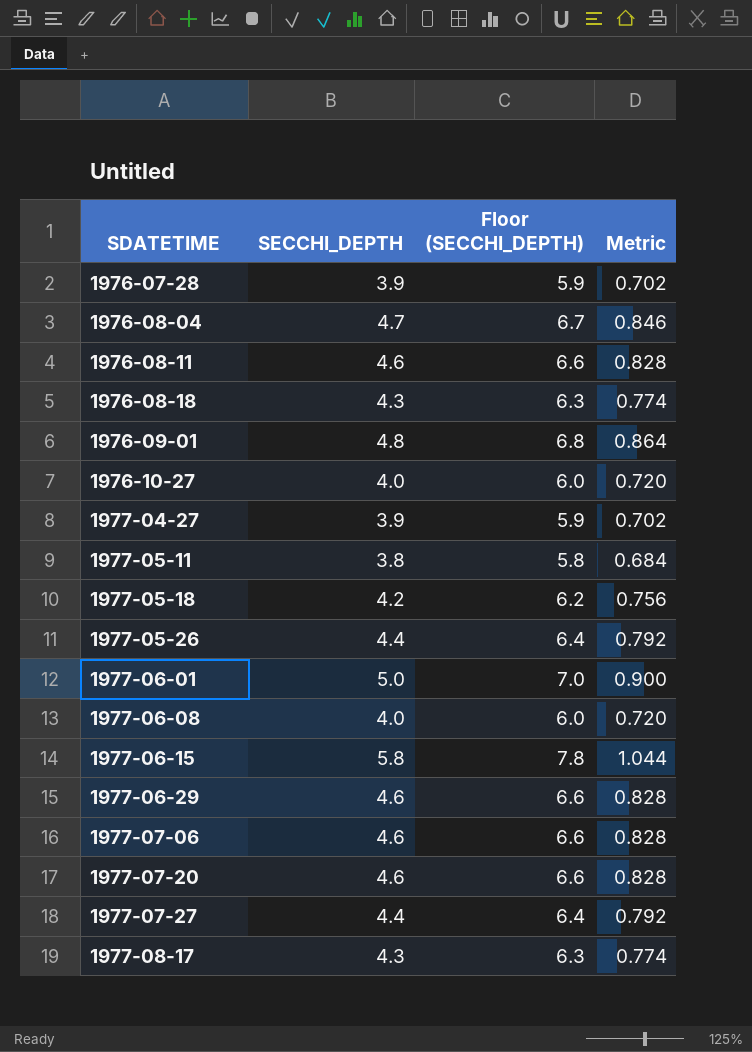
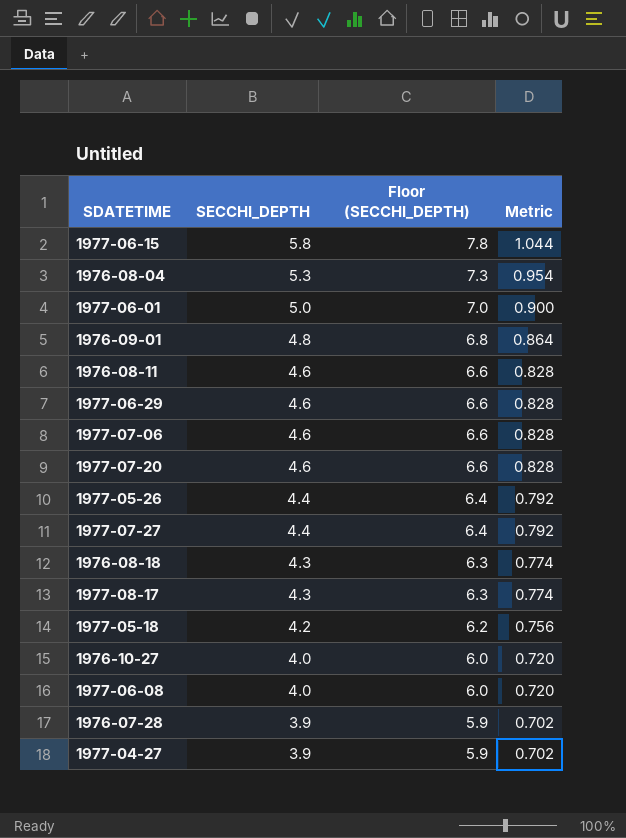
row order: SDATETIME ascending -> SECCHI_DEPTH descending
row 1977-05-11: 3.8 | 5.8 | 0.684 -> none
1976-08-04 | SECCHI_DEPTH: 4.7 -> 5.3
1976-08-04 | Floor (SECCHI_DEPTH): 6.7 -> 7.3
1976-08-04 | Metric: 0.846 -> 0.954

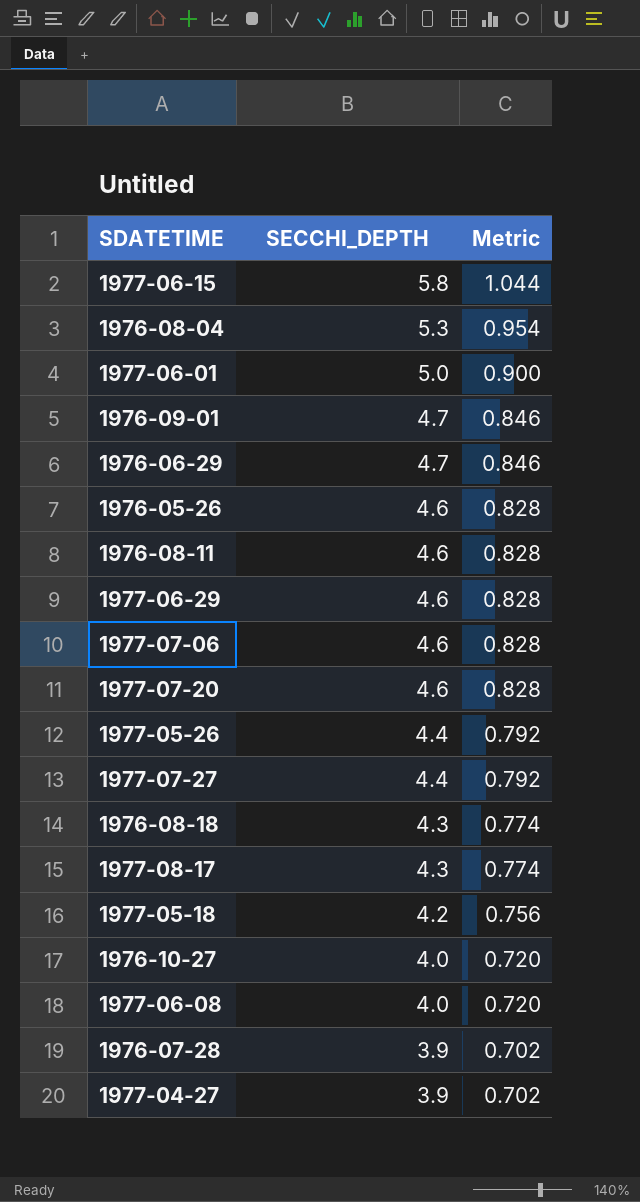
column Floor (SECCHI_DEPTH) | formula: [SECCHI_DEPTH] + 2 -> none
1976-09-01 | SECCHI_DEPTH: 4.8 -> 4.7
1976-09-01 | Metric: 0.864 -> 0.846
row 1976-06-29: none -> 4.7 | 0.846
row 1976-05-26: none -> 4.6 | 0.828

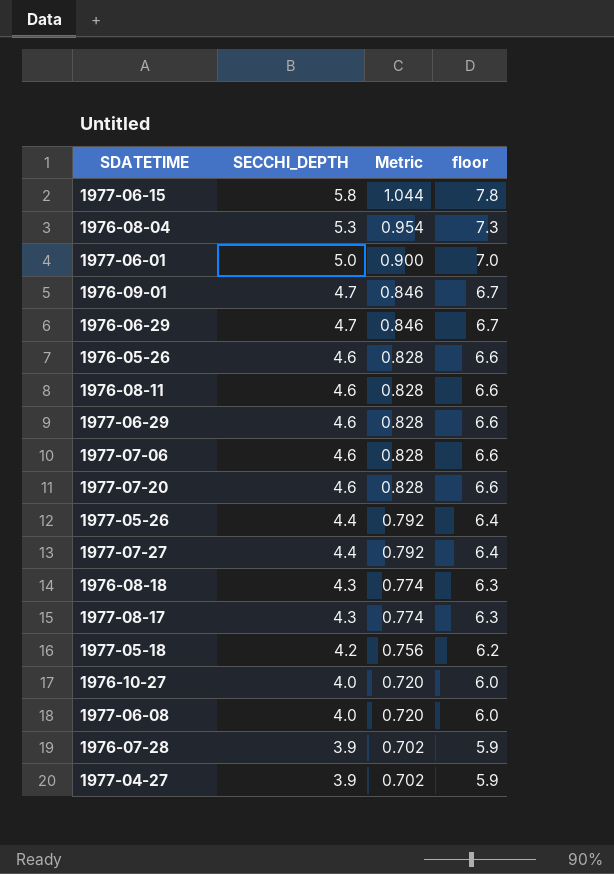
column floor | formula: none -> [SECCHI_DEPTH] + 2

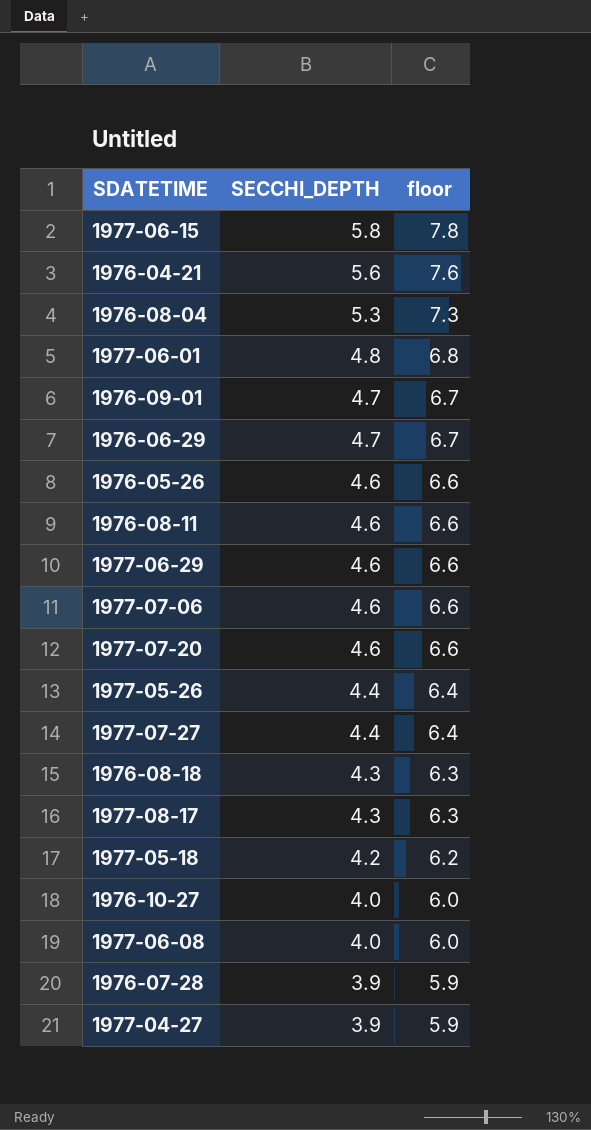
column Metric | formula: [SECCHI_DEPTH] * 0.18 -> none
row 1976-04-21: none -> 5.6 | 7.6
1977-06-01 | SECCHI_DEPTH: 5.0 -> 4.8
1977-06-01 | floor: 7.0 -> 6.8

